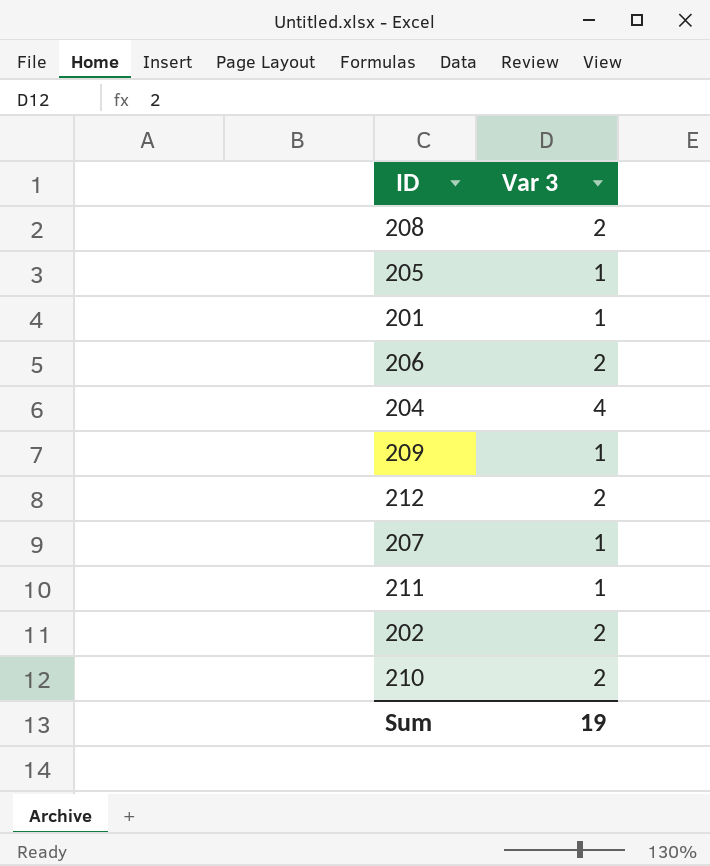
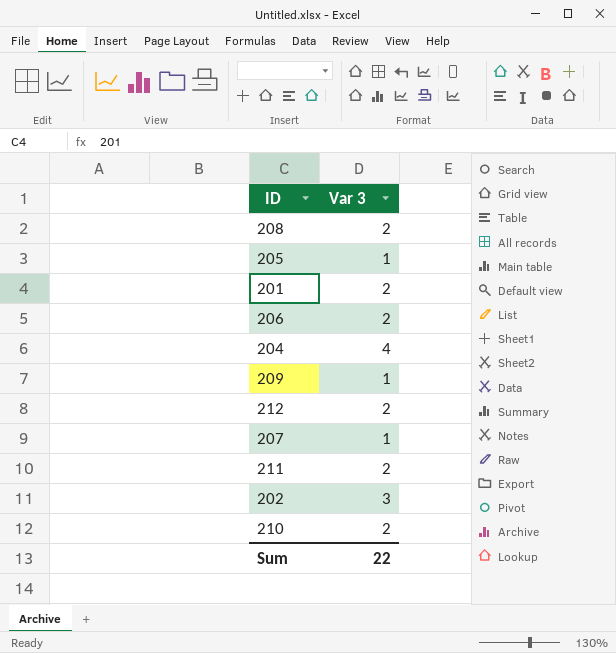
201 | Var 3: 1 -> 2
211 | Var 3: 1 -> 2
202 | Var 3: 2 -> 3
Sum | Var 3: 19 -> 22

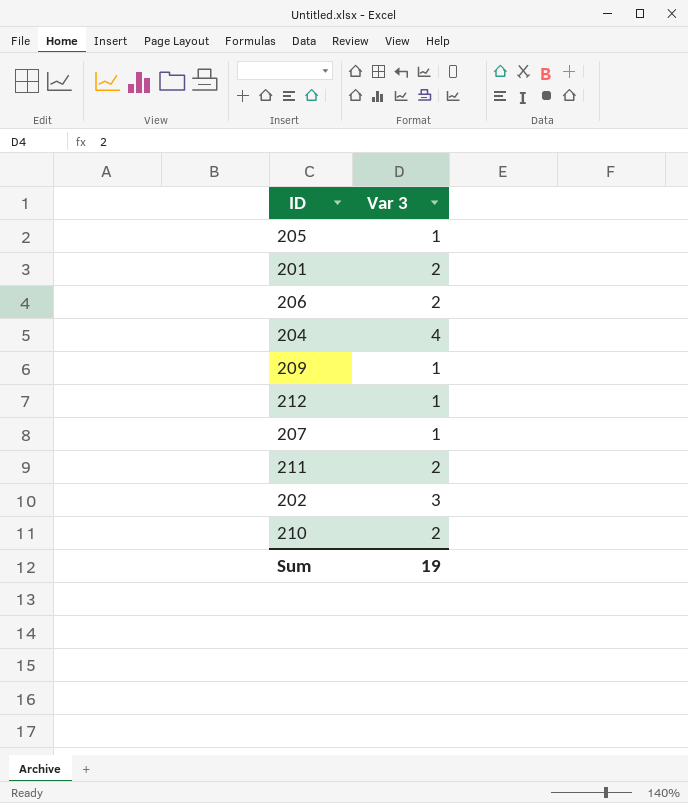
row 208: 2 -> none
212 | Var 3: 2 -> 1
Sum | Var 3: 22 -> 19

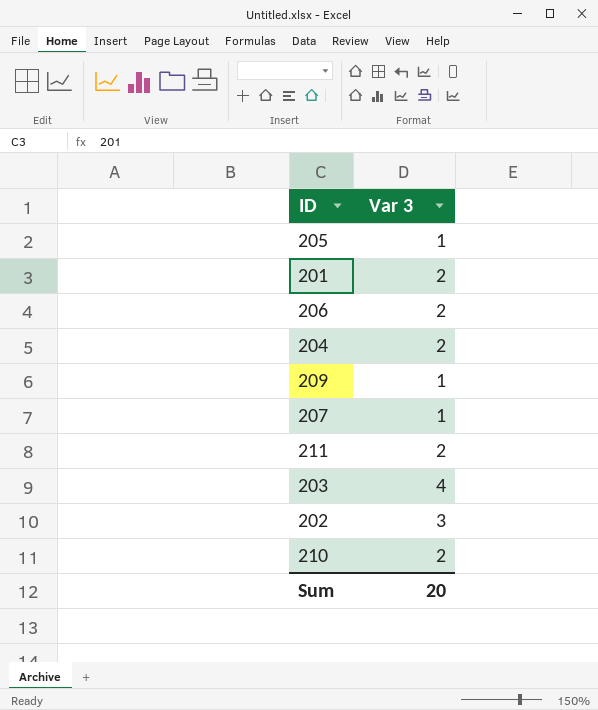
row 212: 1 -> none
204 | Var 3: 4 -> 2
row 203: none -> 4
Sum | Var 3: 19 -> 20

